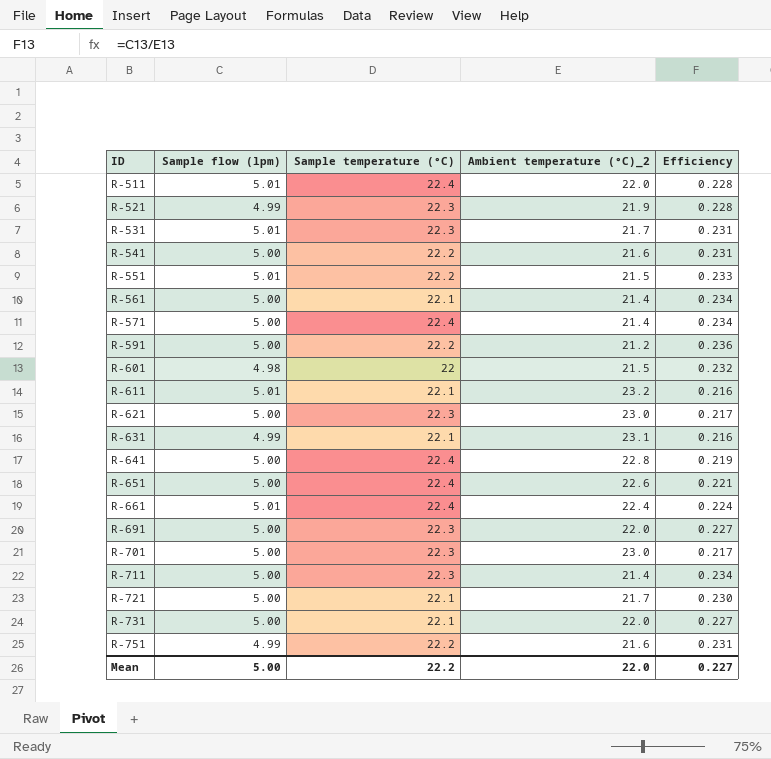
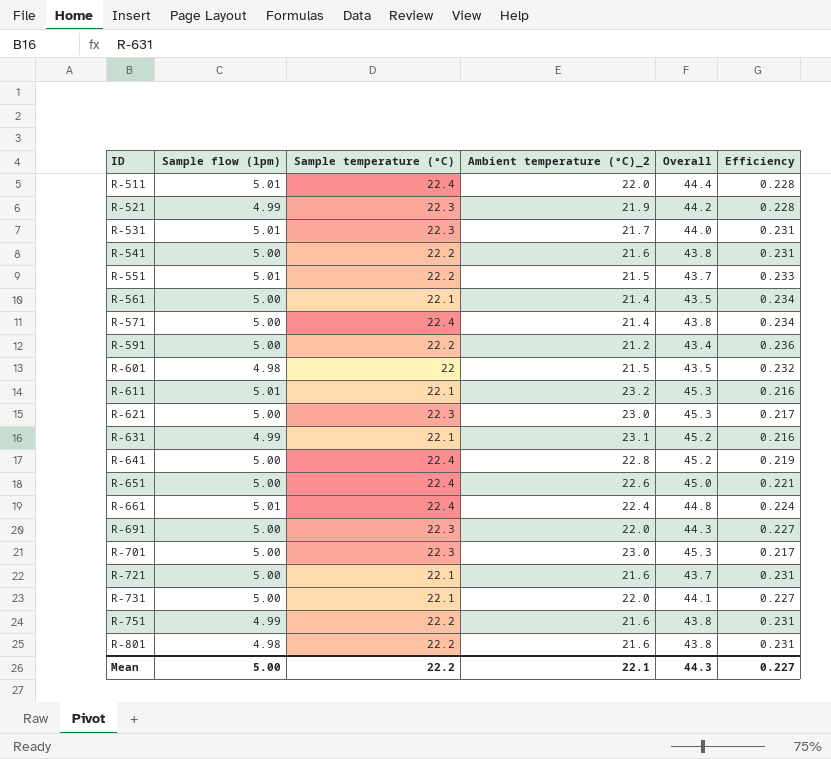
column Overall | formula: none -> [Sample temperature (°C)] + [Ambient temperature (°C)_2]
row R-711: 5.00 | 22.3 | 21.4 | 0.234 -> none
R-721 | Ambient temperature (°C)_2: 21.7 -> 21.6
R-721 | Efficiency: 0.230 -> 0.231
row R-801: none -> 4.98 | 22.2 | 21.6 | 43.8 | 0.231
Mean | Ambient temperature (°C)_2: 22.0 -> 22.1

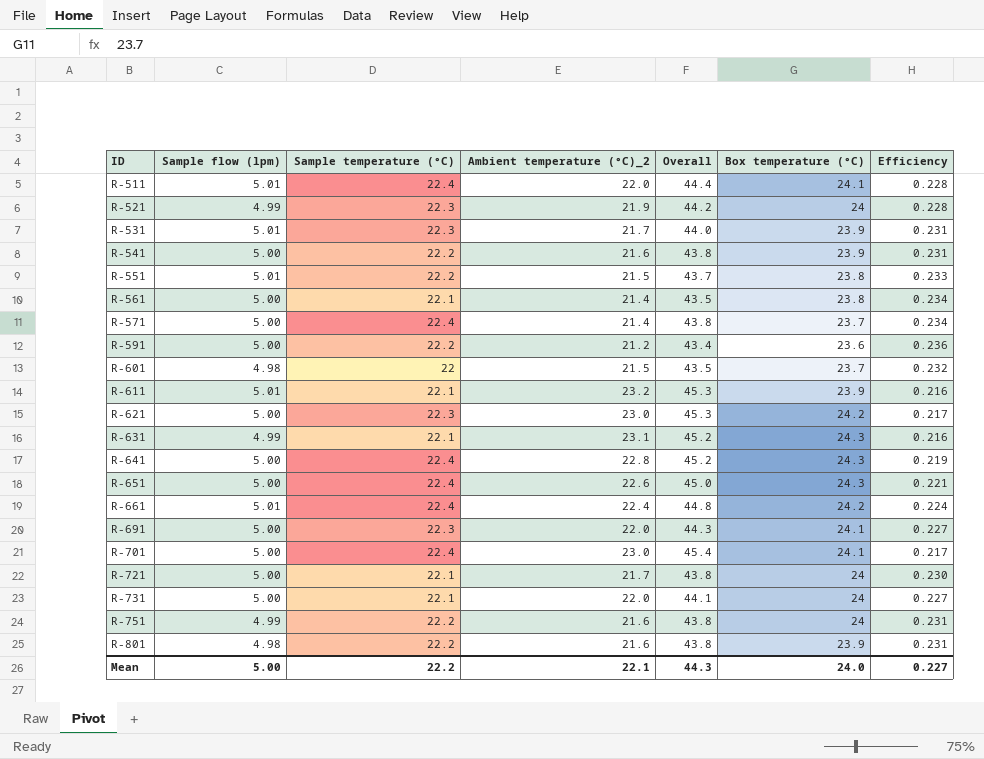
column Box temperature (°C) | position: none -> 6
R-701 | Sample temperature (°C): 22.3 -> 22.4
R-701 | Overall: 45.3 -> 45.4
R-721 | Ambient temperature (°C)_2: 21.6 -> 21.7
R-721 | Overall: 43.7 -> 43.8
R-721 | Efficiency: 0.231 -> 0.230

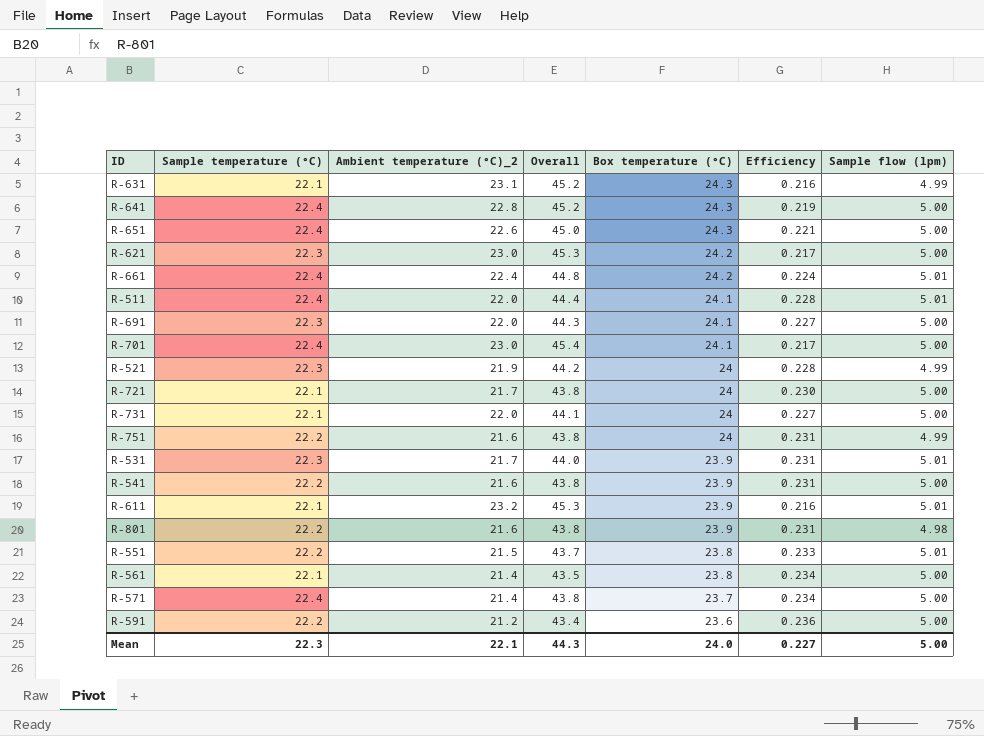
row order: ID ascending -> Box temperature (°C) descending
column Sample flow (lpm) | position: 2 -> 7
row R-601: 4.98 | 22 | 21.5 | 43.5 | 23.7 | 0.232 -> none
Mean | Sample temperature (°C): 22.2 -> 22.3

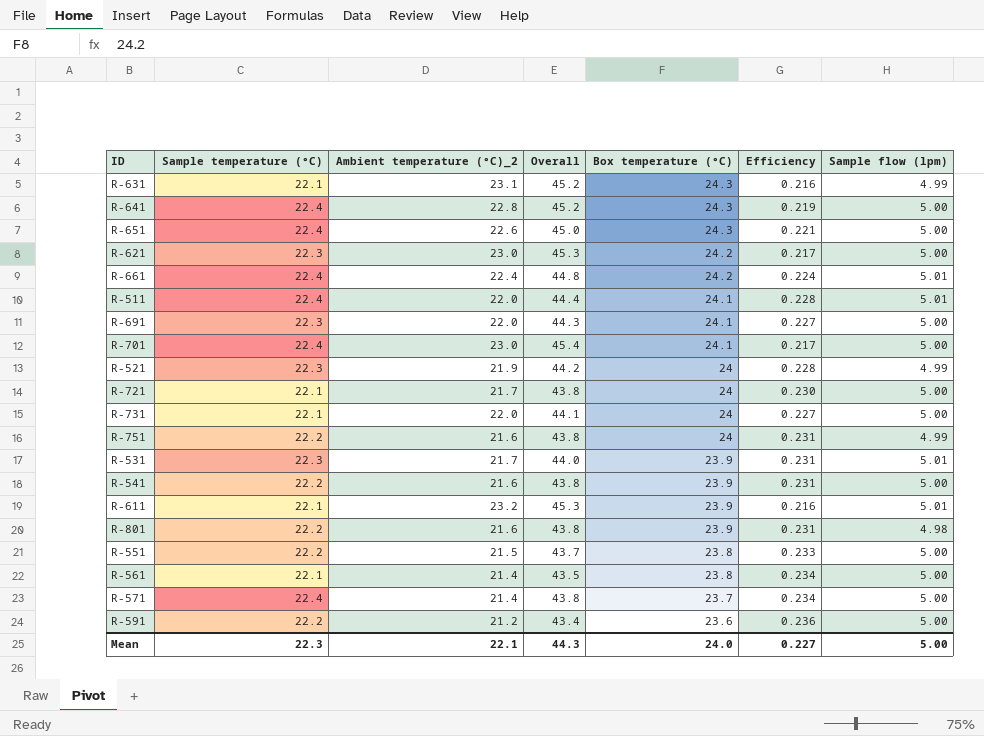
R-551 | Sample flow (lpm): 5.01 -> 5.00

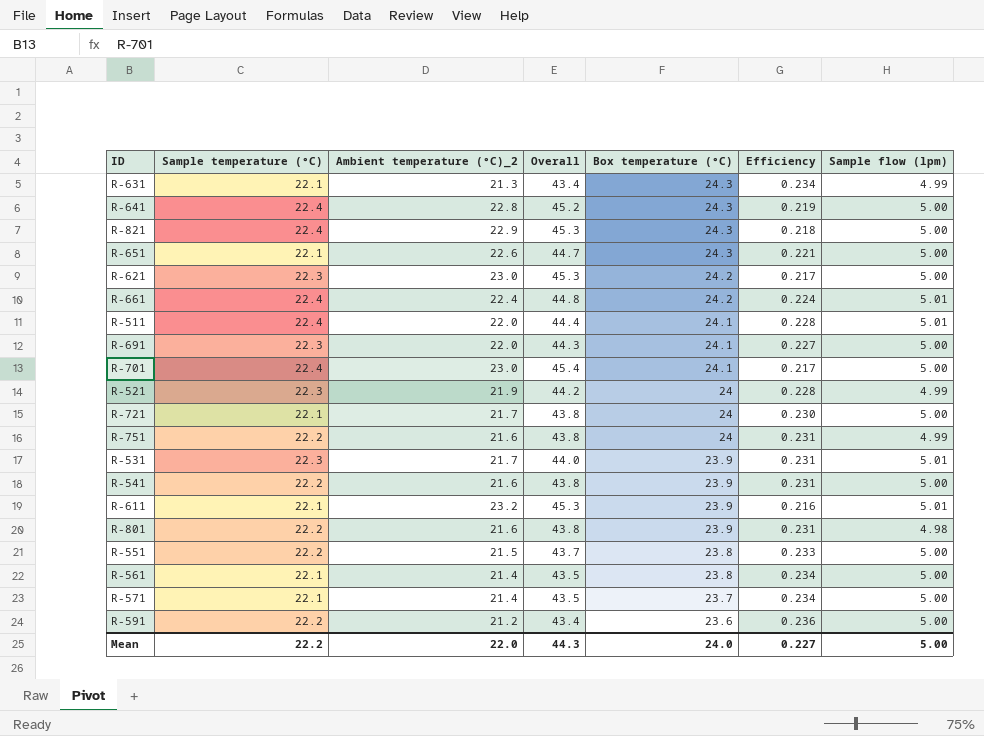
row R-731: 22.1 | 22.0 | 44.1 | 24 | 0.227 | 5.00 -> none
R-631 | Ambient temperature (°C)_2: 23.1 -> 21.3
R-631 | Overall: 45.2 -> 43.4
R-631 | Efficiency: 0.216 -> 0.234
row R-821: none -> 22.4 | 22.9 | 45.3 | 24.3 | 0.218 | 5.00
R-651 | Sample temperature (°C): 22.4 -> 22.1
R-651 | Overall: 45.0 -> 44.7
R-571 | Sample temperature (°C): 22.4 -> 22.1
R-571 | Overall: 43.8 -> 43.5
Mean | Sample temperature (°C): 22.3 -> 22.2
Mean | Ambient temperature (°C)_2: 22.1 -> 22.0

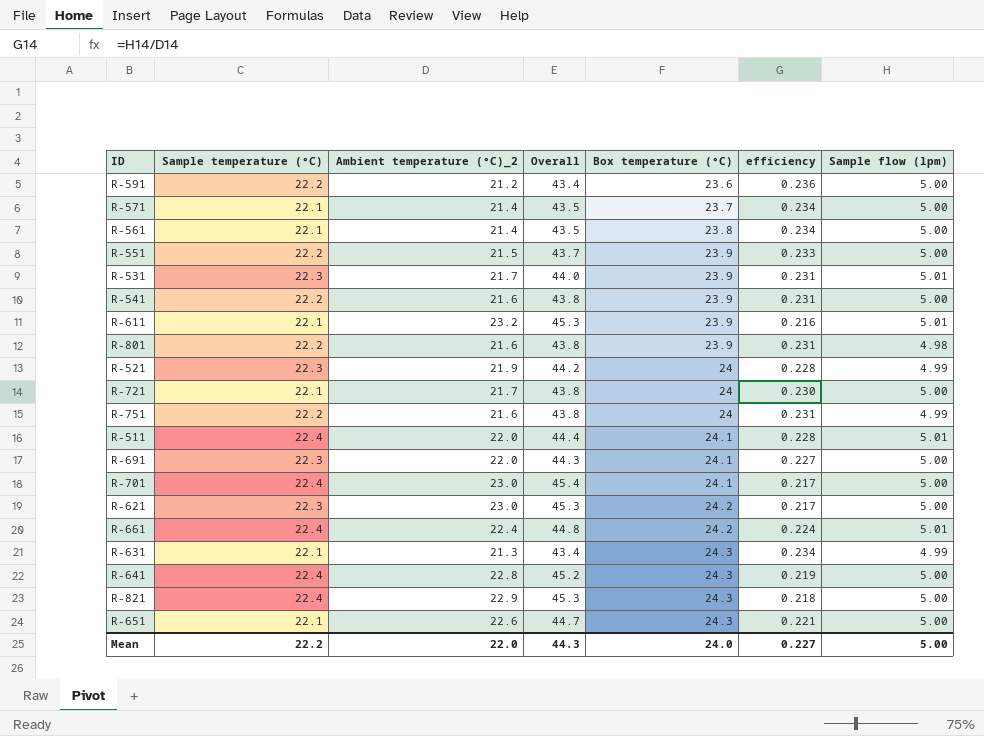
row order: Box temperature (°C) descending -> Box temperature (°C) ascending
column name: Efficiency -> efficiency
R-551 | Box temperature (°C): 23.8 -> 23.9

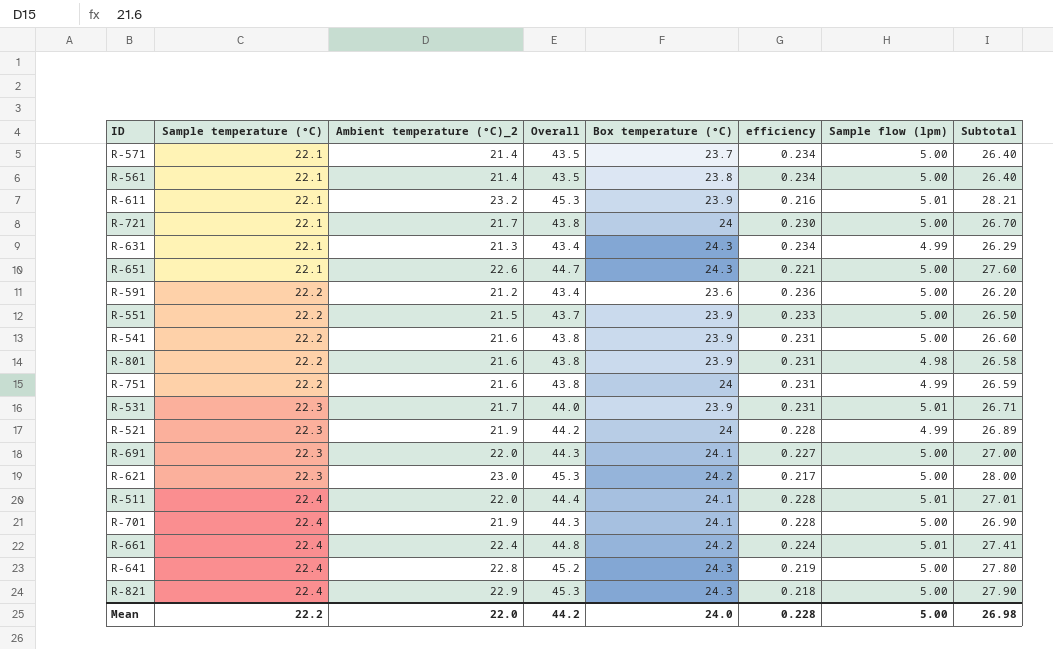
row order: Box temperature (°C) ascending -> Sample temperature (°C) ascending
column Subtotal | formula: none -> [Ambient temperature (°C)_2] + [Sample flow (lpm)]
R-701 | Ambient temperature (°C)_2: 23.0 -> 21.9
R-701 | Overall: 45.4 -> 44.3
R-701 | efficiency: 0.217 -> 0.228
Mean | Overall: 44.3 -> 44.2
Mean | efficiency: 0.227 -> 0.228

